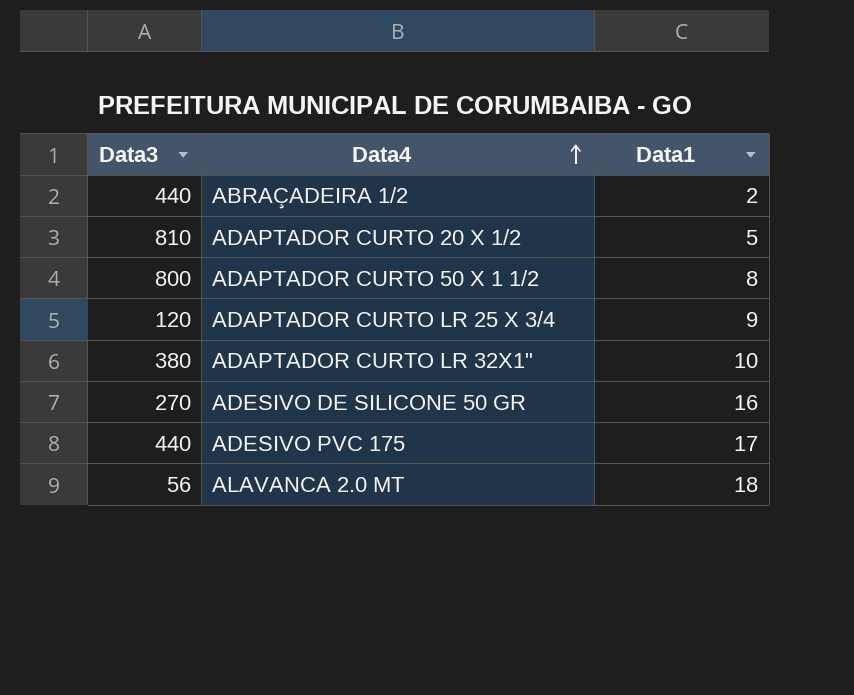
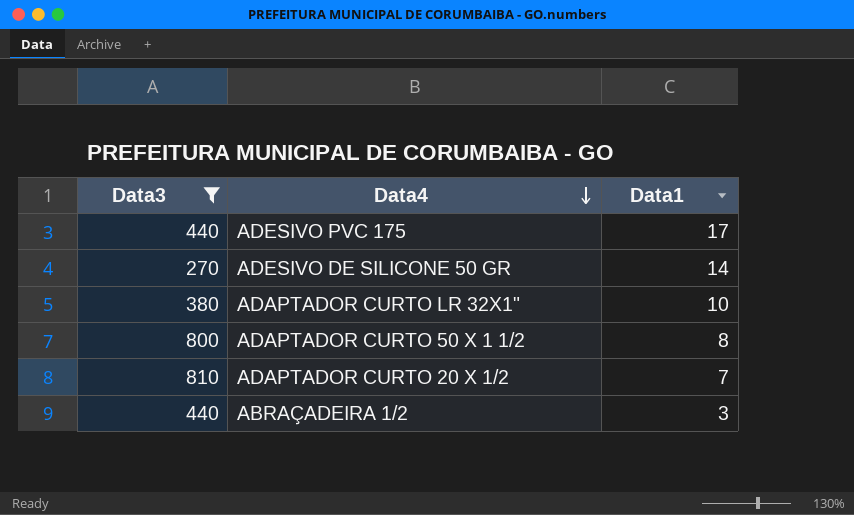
filter: none -> Data3 >= 270
row order: Data4 ascending -> Data4 descending
ADESIVO DE SILICONE 50 GR | Data1: 16 -> 14
ADAPTADOR CURTO 20 X 1/2 | Data1: 5 -> 7
ABRAÇADEIRA 1/2 | Data1: 2 -> 3

